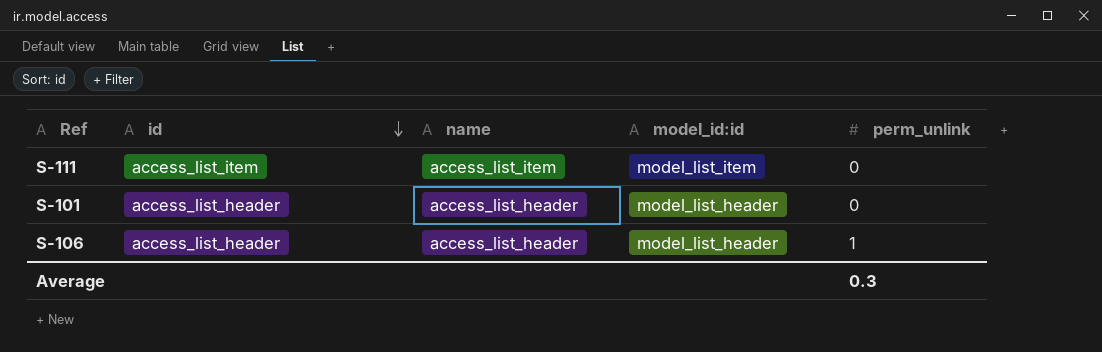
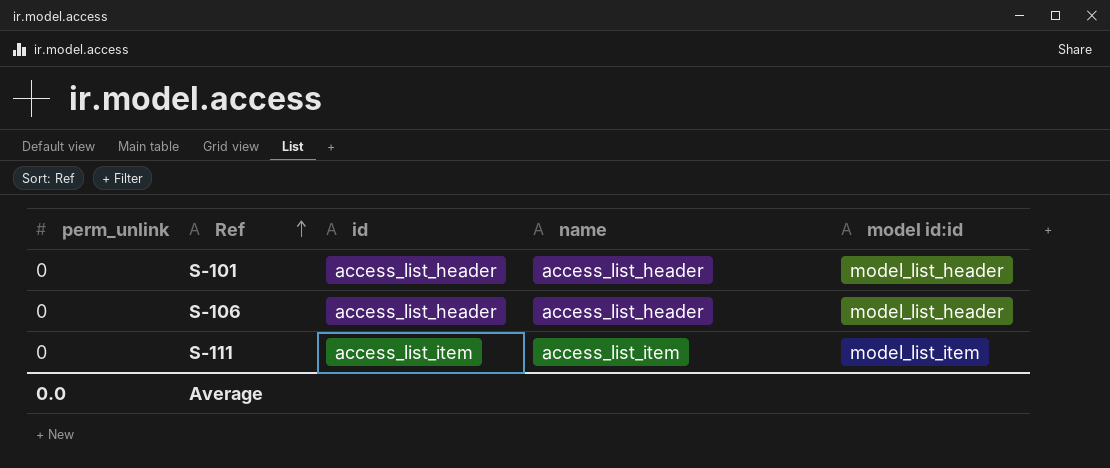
row order: id descending -> Ref ascending
column perm_unlink | position: 5 -> 1
column name: model_id:id -> model id:id
S-106 | perm_unlink: 1 -> 0
Average | perm_unlink: 0.3 -> 0.0

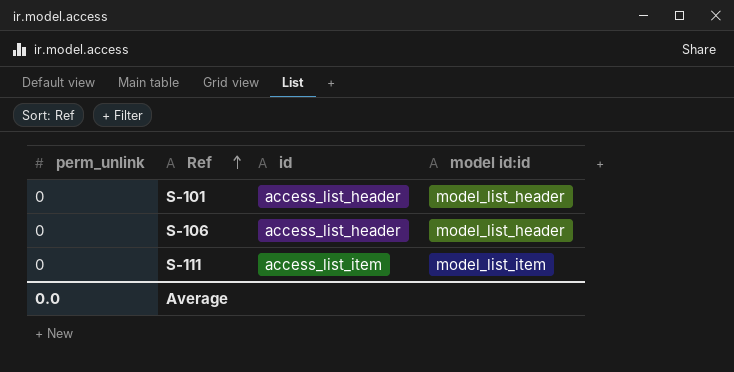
column name | position: 4 -> none

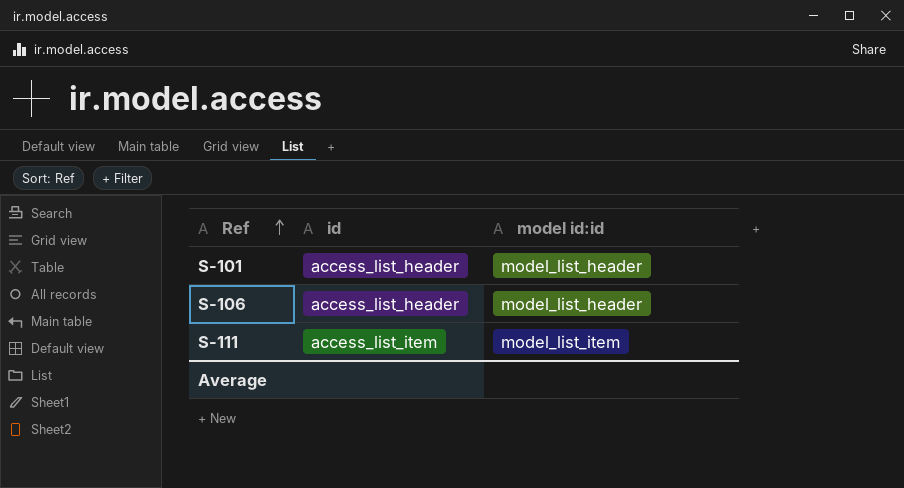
column perm_unlink | position: 1 -> none

